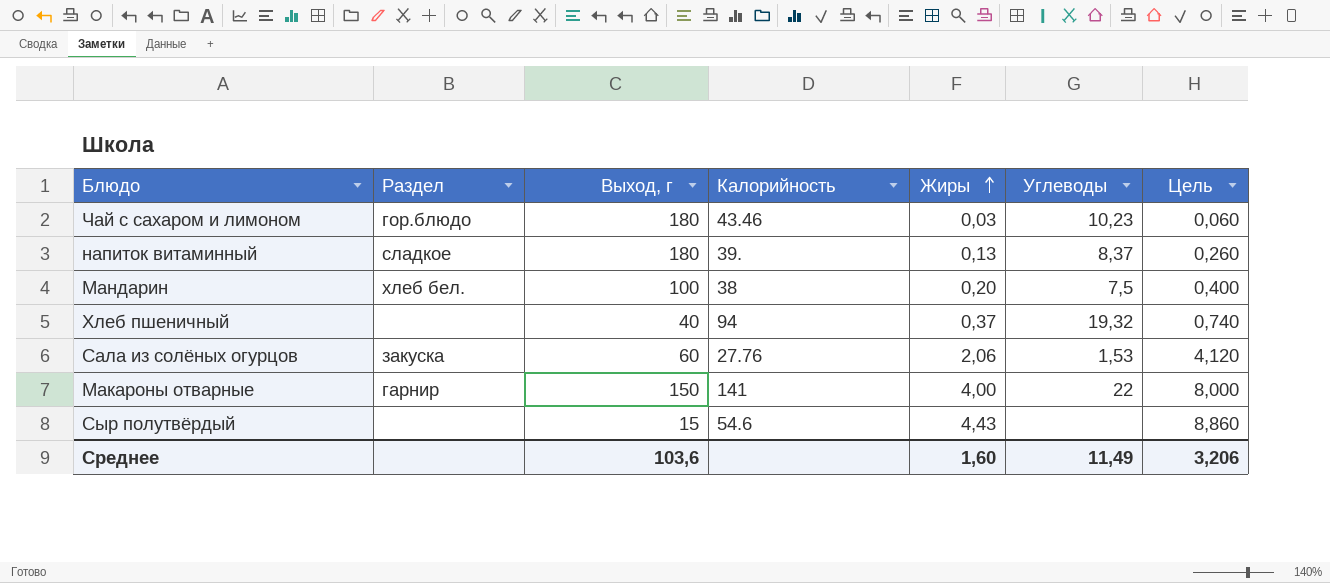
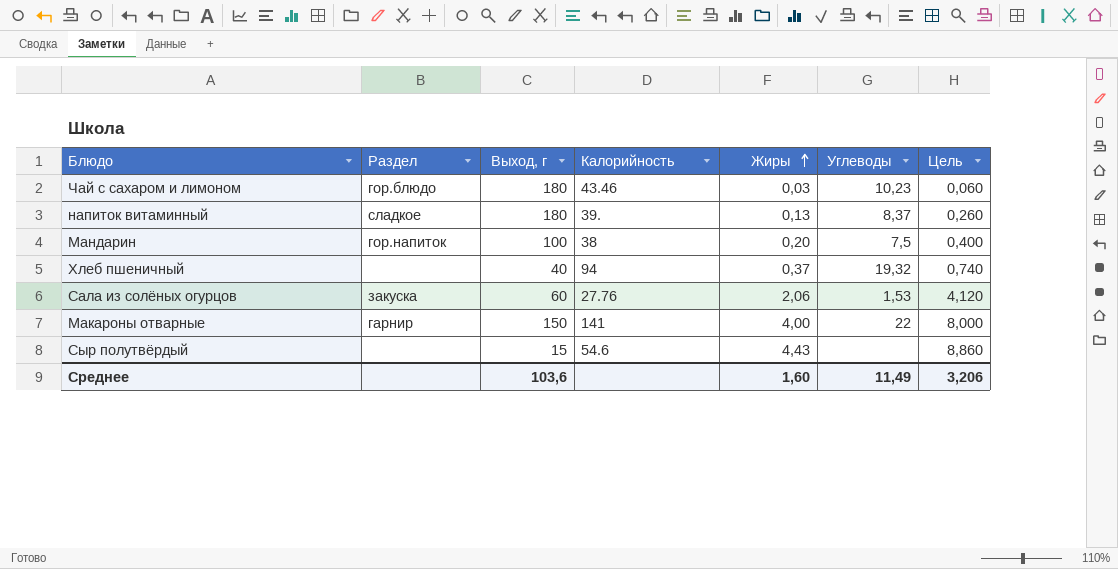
Мандарин | Раздел: хлеб бел. -> гор.напиток

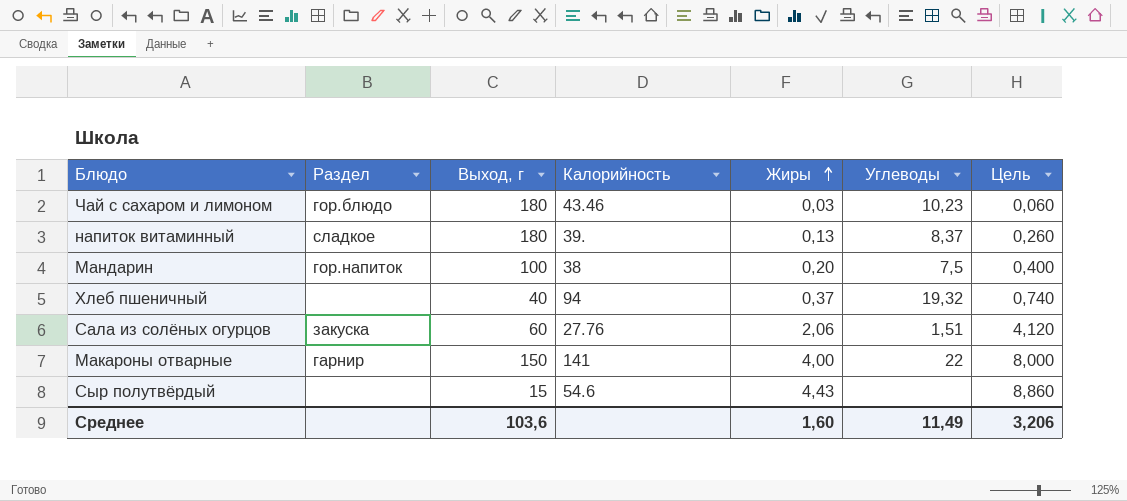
Сала из солёных огурцов | Углеводы: 1,53 -> 1,51

